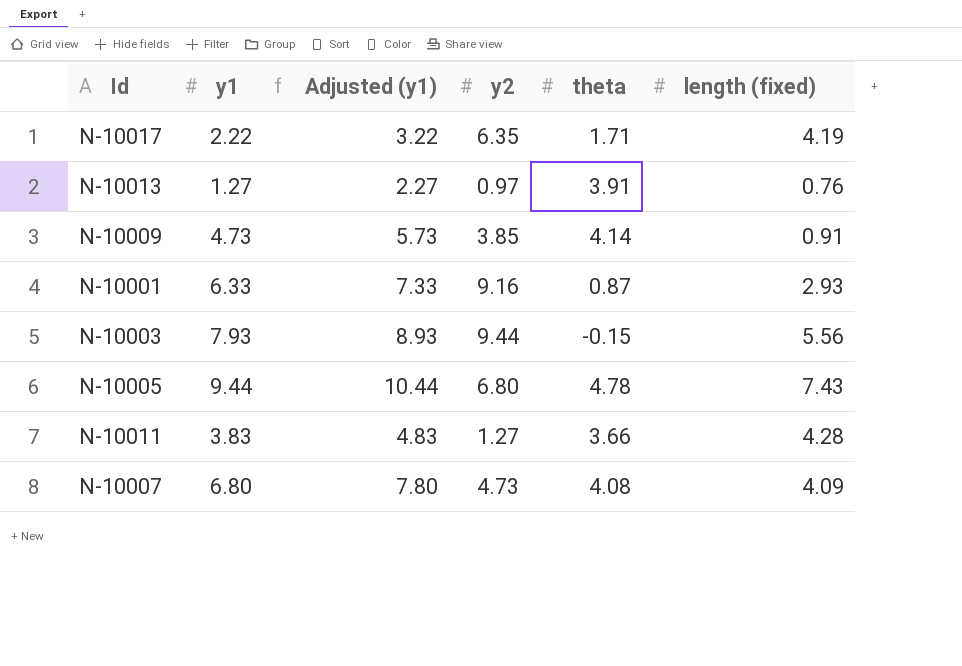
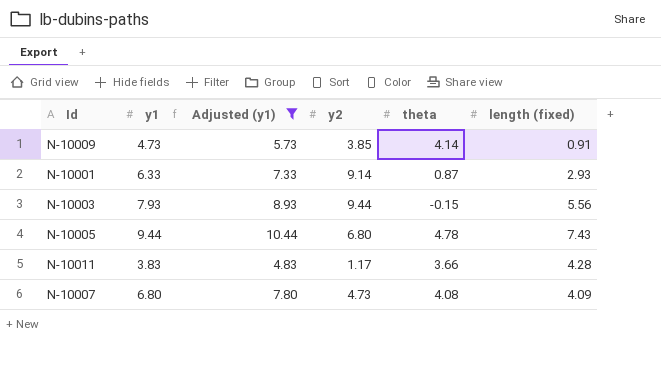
filter: none -> Adjusted (y1) >= 4.83
N-10001 | y2: 9.16 -> 9.14
N-10011 | y2: 1.27 -> 1.17

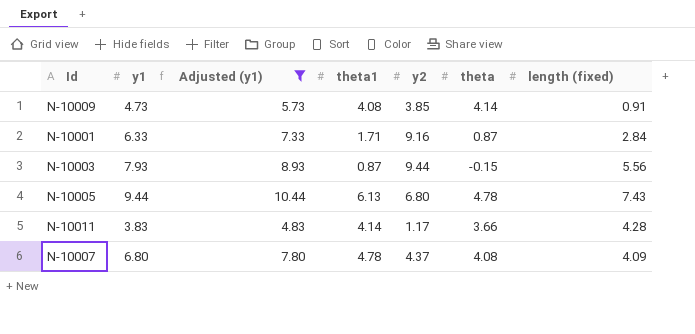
column theta1 | position: none -> 4
N-10001 | y2: 9.14 -> 9.16
N-10001 | length (fixed): 2.93 -> 2.84
N-10007 | y2: 4.73 -> 4.37

